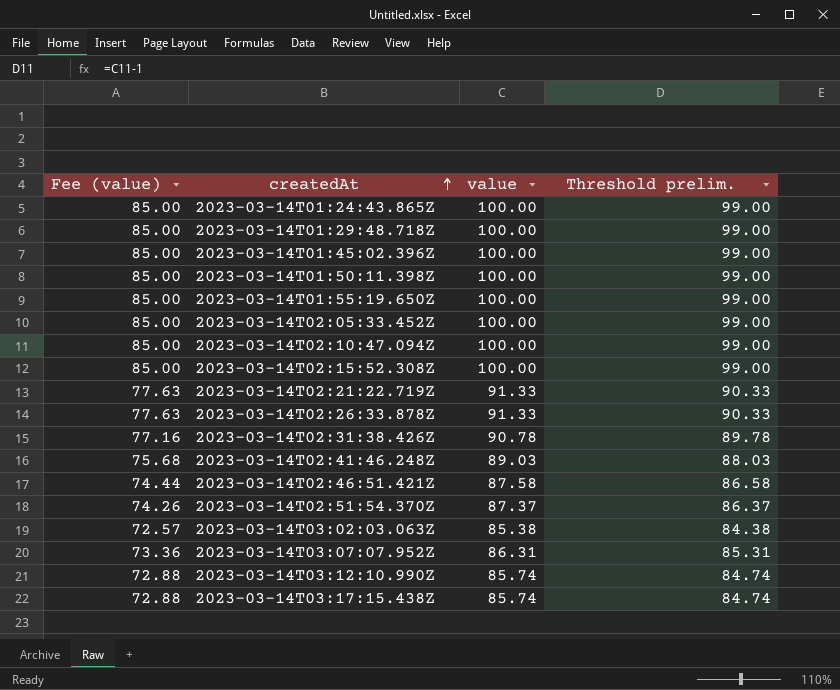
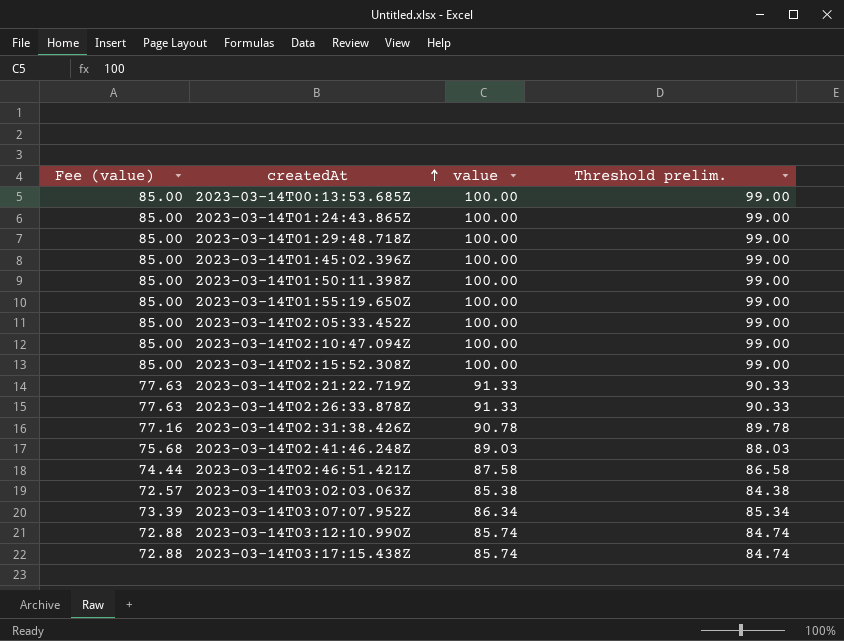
row 2023-03-14T02:51:54.370Z: 74.26 | 87.37 | 86.37 -> none
row 2023-03-14T00:13:53.685Z: none -> 85.00 | 100.00 | 99.00
2023-03-14T03:07:07.952Z | Fee (value): 73.36 -> 73.39
2023-03-14T03:07:07.952Z | value: 86.31 -> 86.34
2023-03-14T03:07:07.952Z | Threshold prelim.: 85.31 -> 85.34

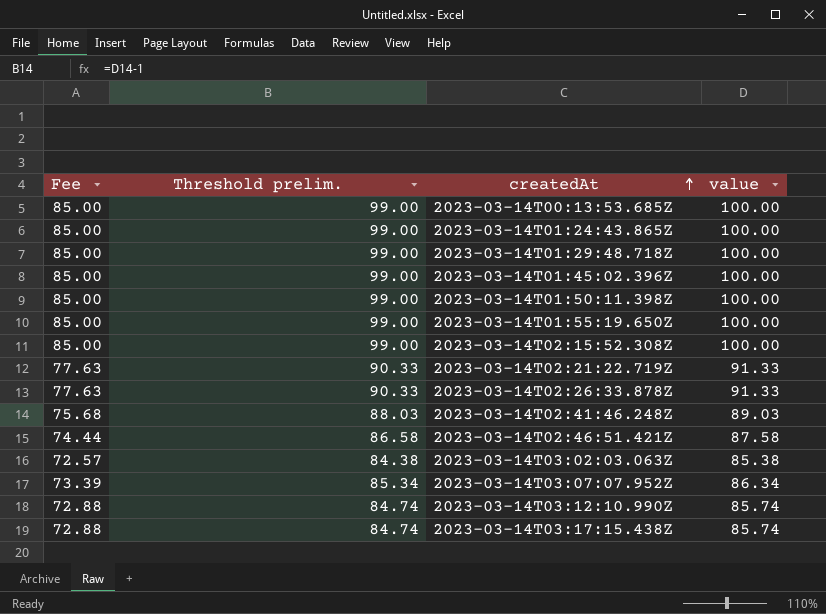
column name: Fee (value) -> Fee
column Threshold prelim. | position: 4 -> 2
row 2023-03-14T02:05:33.452Z: 85.00 | 100.00 | 99.00 -> none
row 2023-03-14T02:10:47.094Z: 85.00 | 100.00 | 99.00 -> none
row 2023-03-14T02:31:38.426Z: 77.16 | 90.78 | 89.78 -> none

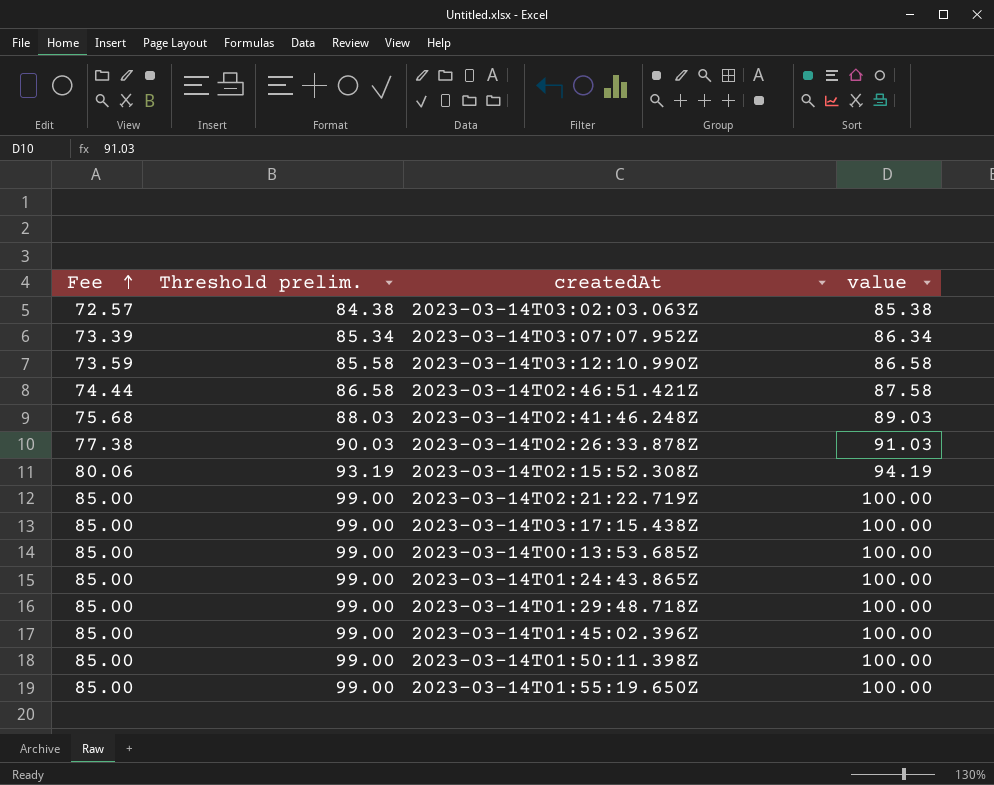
row order: createdAt ascending -> Fee ascending
2023-03-14T03:12:10.990Z | Fee: 72.88 -> 73.59
2023-03-14T03:12:10.990Z | Threshold prelim.: 84.74 -> 85.58
2023-03-14T03:12:10.990Z | value: 85.74 -> 86.58
2023-03-14T02:26:33.878Z | Fee: 77.63 -> 77.38
2023-03-14T02:26:33.878Z | Threshold prelim.: 90.33 -> 90.03
2023-03-14T02:26:33.878Z | value: 91.33 -> 91.03
2023-03-14T02:15:52.308Z | Fee: 85.00 -> 80.06
2023-03-14T02:15:52.308Z | Threshold prelim.: 99.00 -> 93.19
2023-03-14T02:15:52.308Z | value: 100.00 -> 94.19
2023-03-14T02:21:22.719Z | Fee: 77.63 -> 85.00
2023-03-14T02:21:22.719Z | Threshold prelim.: 90.33 -> 99.00
2023-03-14T02:21:22.719Z | value: 91.33 -> 100.00
2023-03-14T03:17:15.438Z | Fee: 72.88 -> 85.00
2023-03-14T03:17:15.438Z | Threshold prelim.: 84.74 -> 99.00
2023-03-14T03:17:15.438Z | value: 85.74 -> 100.00

